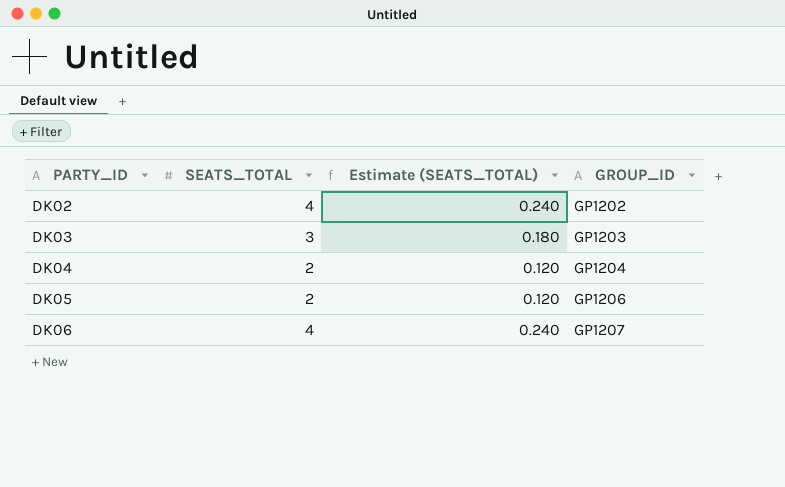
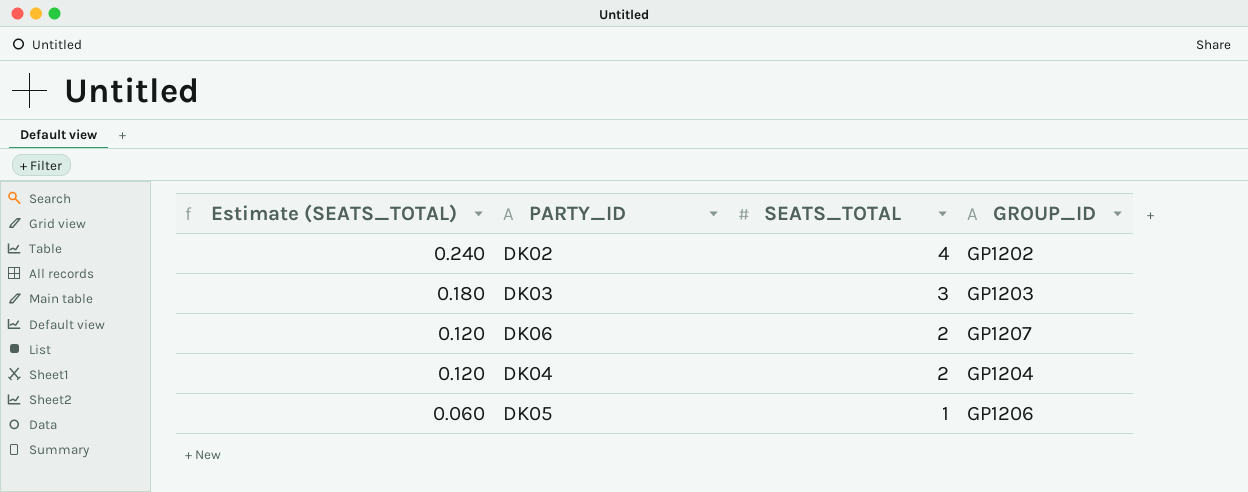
row order: PARTY_ID ascending -> Estimate (SEATS_TOTAL) descending
column Estimate (SEATS_TOTAL) | position: 3 -> 1
DK06 | Estimate (SEATS_TOTAL): 0.240 -> 0.120
DK06 | SEATS_TOTAL: 4 -> 2
DK05 | Estimate (SEATS_TOTAL): 0.120 -> 0.060
DK05 | SEATS_TOTAL: 2 -> 1

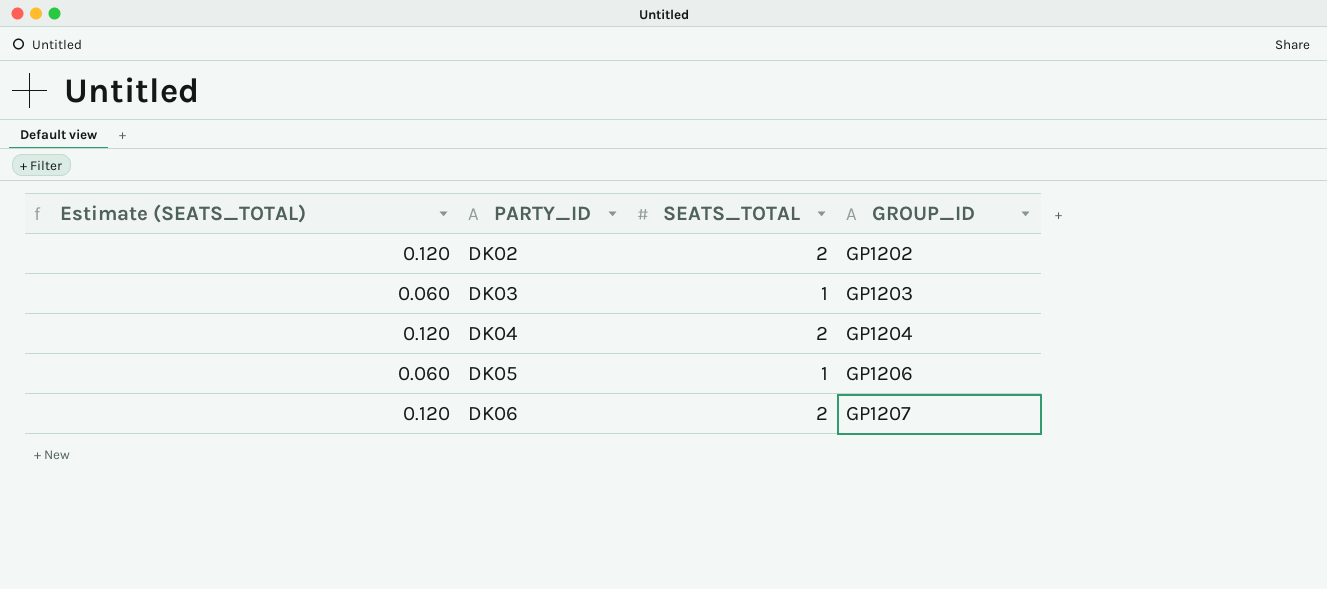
row order: Estimate (SEATS_TOTAL) descending -> PARTY_ID ascending
DK02 | Estimate (SEATS_TOTAL): 0.240 -> 0.120
DK02 | SEATS_TOTAL: 4 -> 2
DK03 | Estimate (SEATS_TOTAL): 0.180 -> 0.060
DK03 | SEATS_TOTAL: 3 -> 1

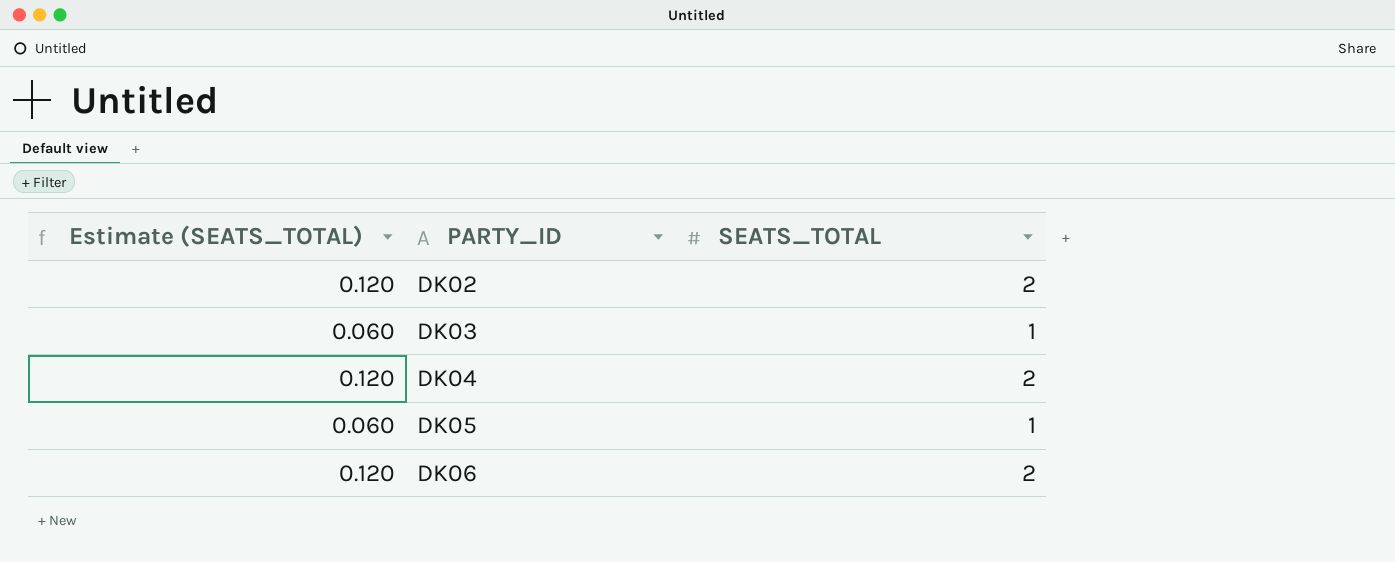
column GROUP_ID | position: 4 -> none

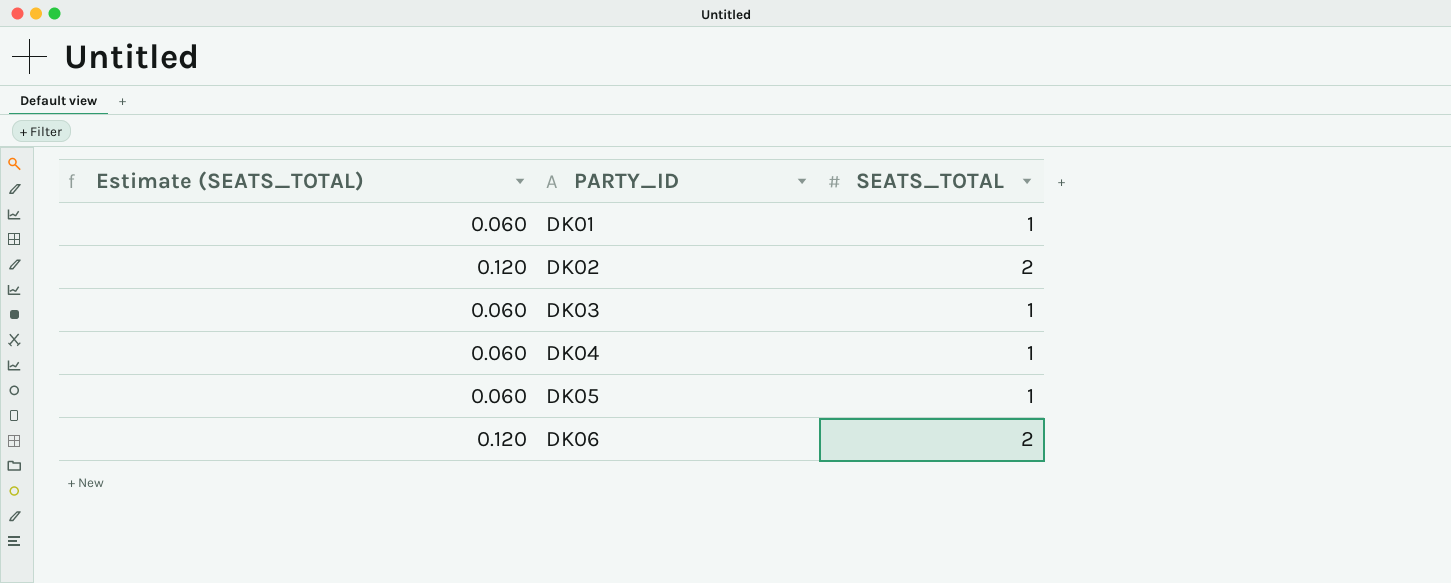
row DK01: none -> 0.060 | 1
DK04 | Estimate (SEATS_TOTAL): 0.120 -> 0.060
DK04 | SEATS_TOTAL: 2 -> 1

